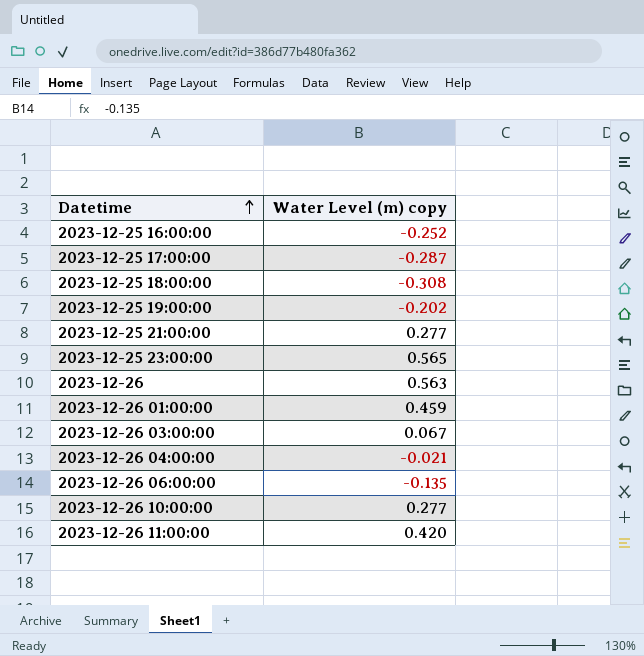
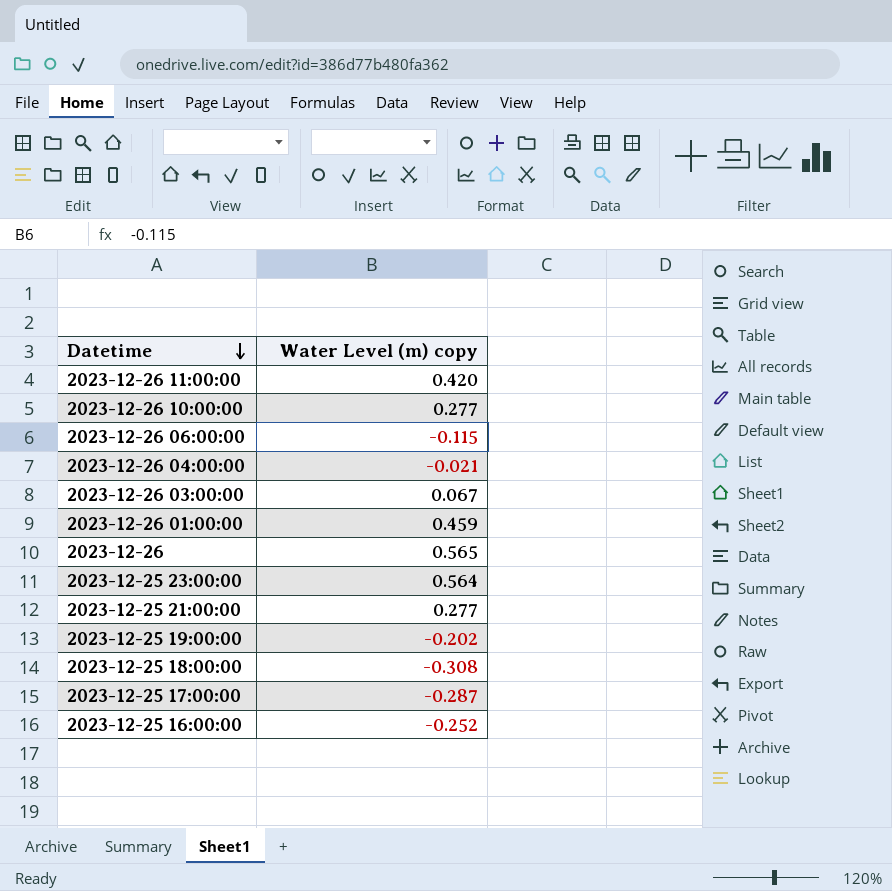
row order: Datetime ascending -> Datetime descending
2023-12-26 06:00:00 | Water Level (m) copy: -0.135 -> -0.115
2023-12-26 | Water Level (m) copy: 0.563 -> 0.565
2023-12-25 23:00:00 | Water Level (m) copy: 0.565 -> 0.564

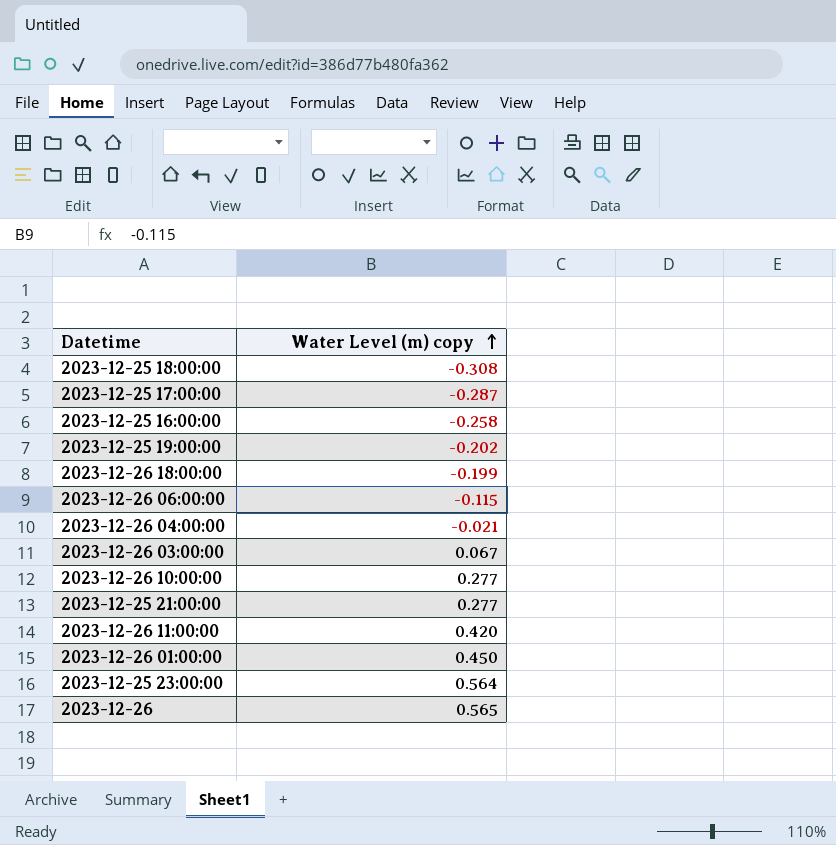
row order: Datetime descending -> Water Level (m) copy ascending
2023-12-25 16:00:00 | Water Level (m) copy: -0.252 -> -0.258
row 2023-12-26 18:00:00: none -> -0.199
2023-12-26 01:00:00 | Water Level (m) copy: 0.459 -> 0.450

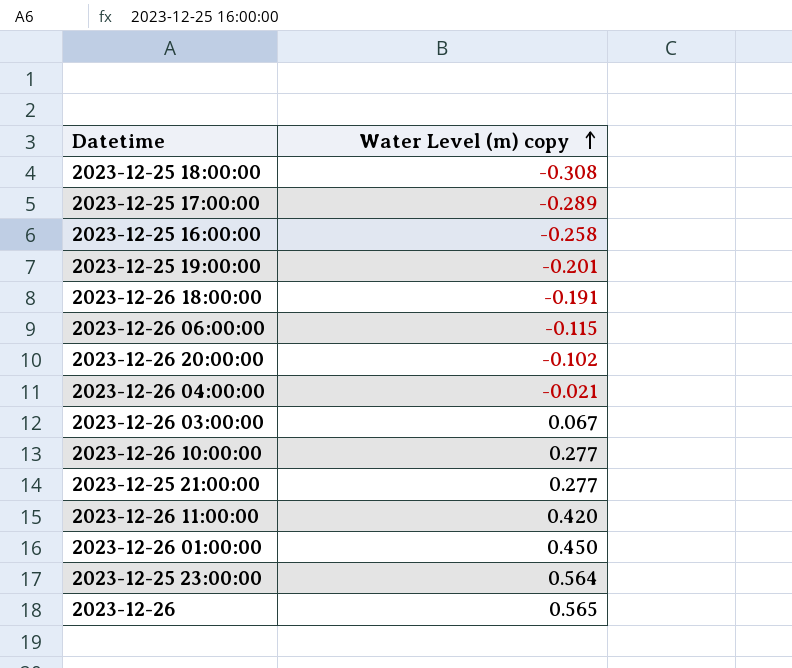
2023-12-25 17:00:00 | Water Level (m) copy: -0.287 -> -0.289
2023-12-25 19:00:00 | Water Level (m) copy: -0.202 -> -0.201
2023-12-26 18:00:00 | Water Level (m) copy: -0.199 -> -0.191
row 2023-12-26 20:00:00: none -> -0.102

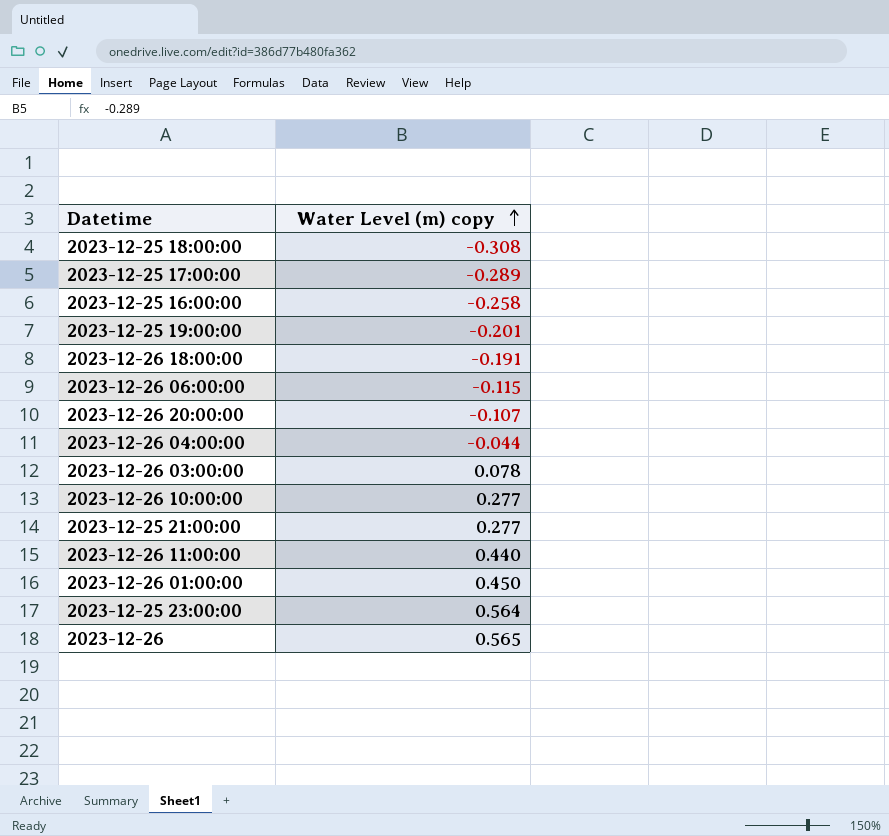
2023-12-26 20:00:00 | Water Level (m) copy: -0.102 -> -0.107
2023-12-26 04:00:00 | Water Level (m) copy: -0.021 -> -0.044
2023-12-26 03:00:00 | Water Level (m) copy: 0.067 -> 0.078
2023-12-26 11:00:00 | Water Level (m) copy: 0.420 -> 0.440

